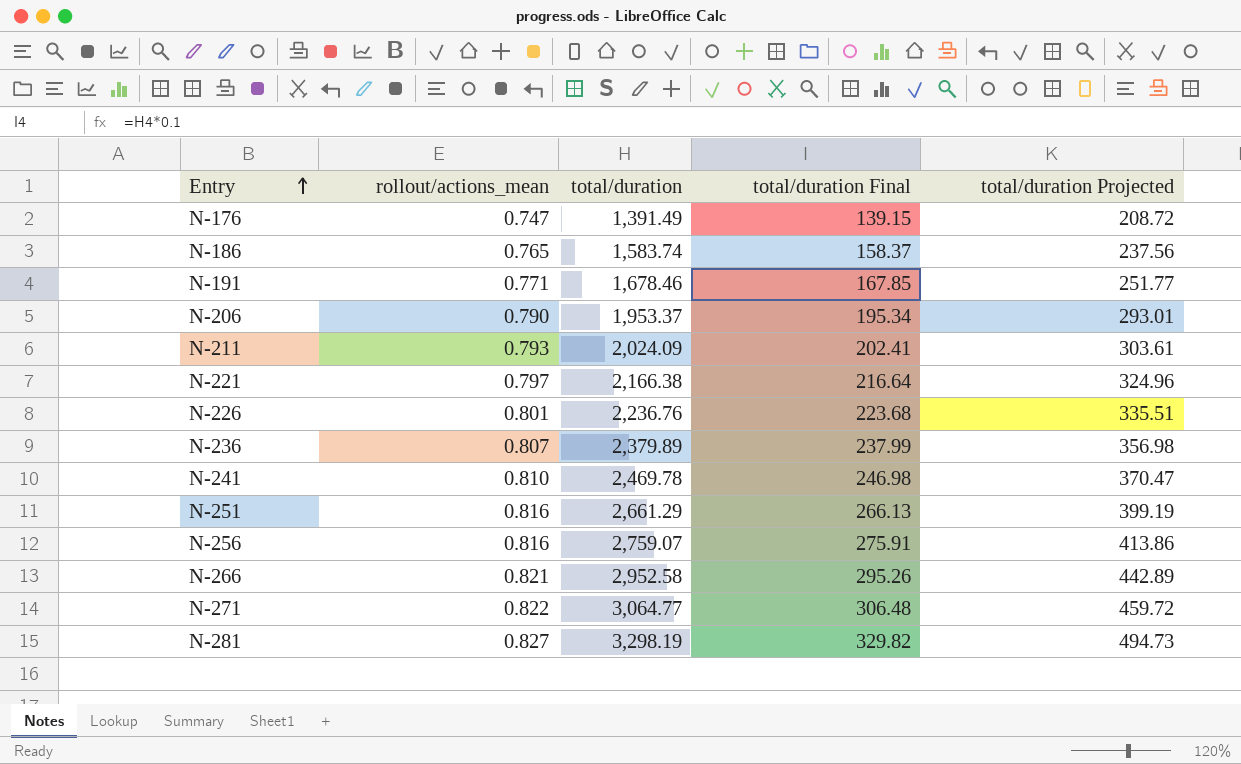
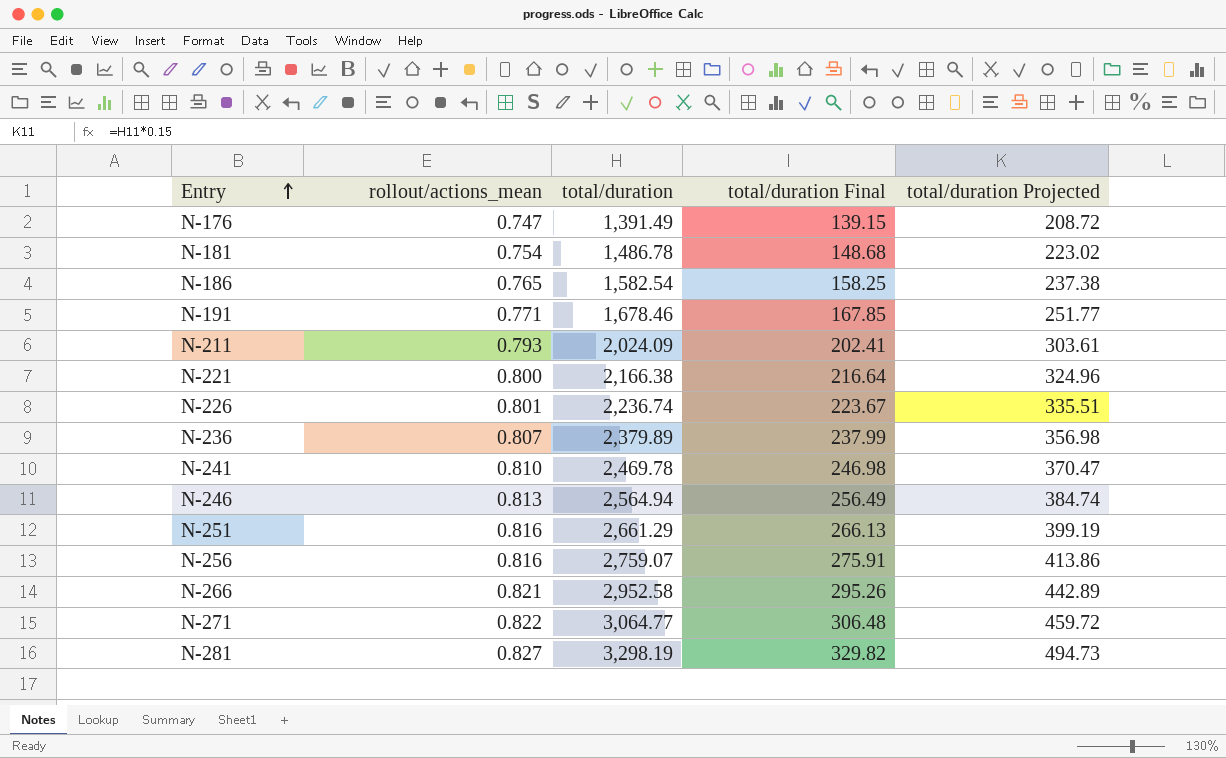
row N-206: 0.790 | 1,953.37 | 195.34 | 293.01 -> none
row N-181: none -> 0.754 | 1,486.78 | 148.68 | 223.02
N-186 | total/duration: 1,583.74 -> 1,582.54
N-186 | total/duration Final: 158.37 -> 158.25
N-186 | total/duration Projected: 237.56 -> 237.38
N-221 | rollout/actions_mean: 0.797 -> 0.800
N-226 | total/duration: 2,236.76 -> 2,236.74
N-226 | total/duration Final: 223.68 -> 223.67
row N-246: none -> 0.813 | 2,564.94 | 256.49 | 384.74

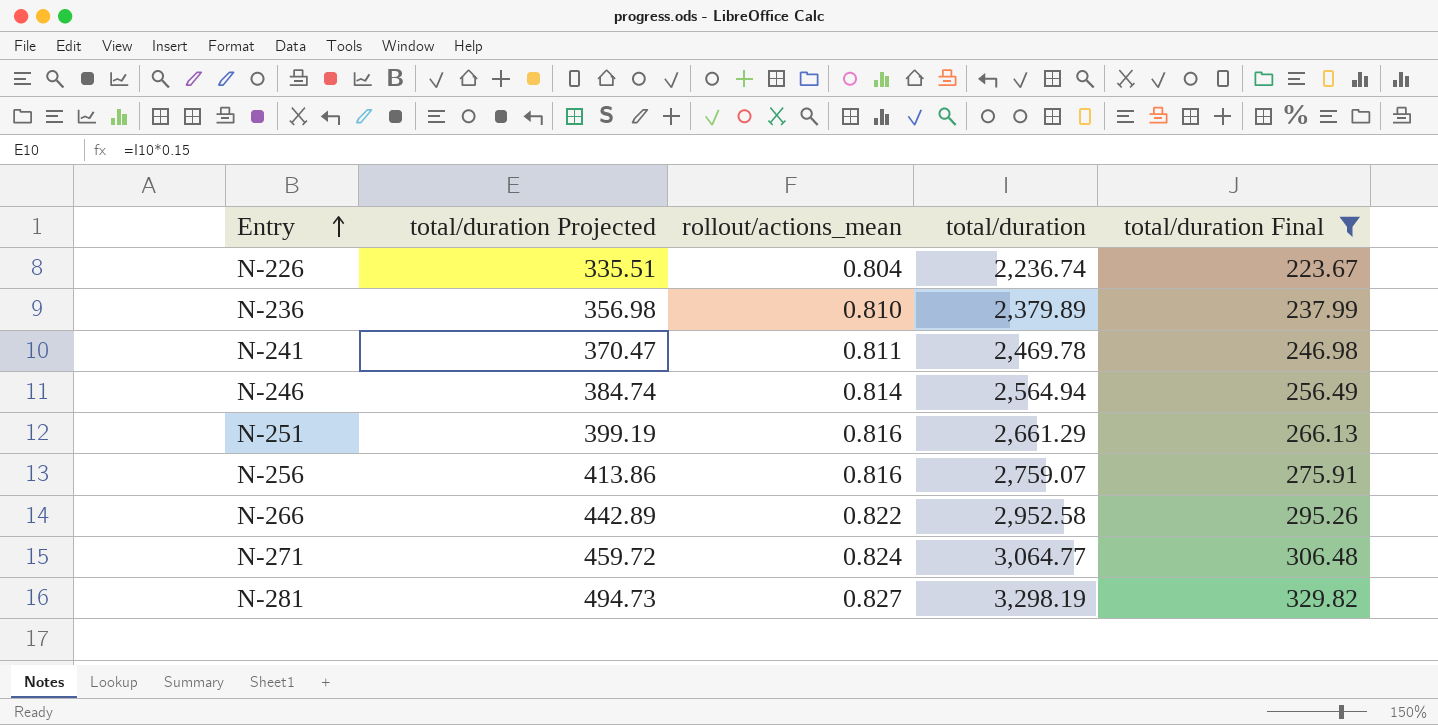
filter: none -> total/duration Final >= 223.67
column total/duration Projected | position: 5 -> 2
N-226 | rollout/actions_mean: 0.801 -> 0.804
N-236 | rollout/actions_mean: 0.807 -> 0.810
N-241 | rollout/actions_mean: 0.810 -> 0.811
N-246 | rollout/actions_mean: 0.813 -> 0.814
N-266 | rollout/actions_mean: 0.821 -> 0.822
N-271 | rollout/actions_mean: 0.822 -> 0.824

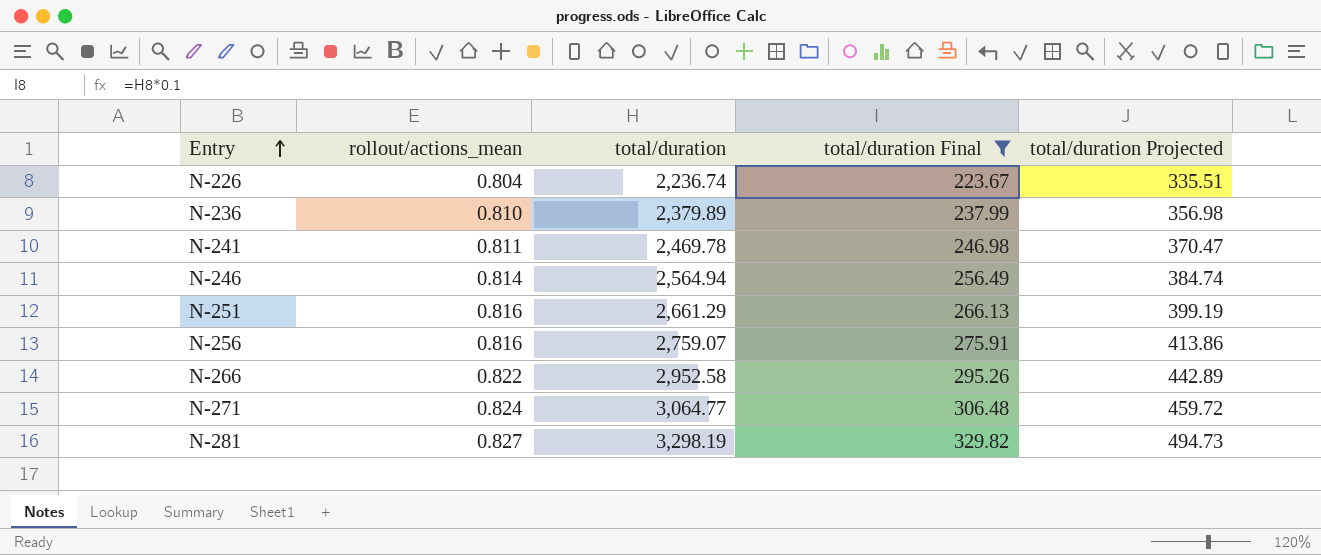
column total/duration Projected | position: 2 -> 5

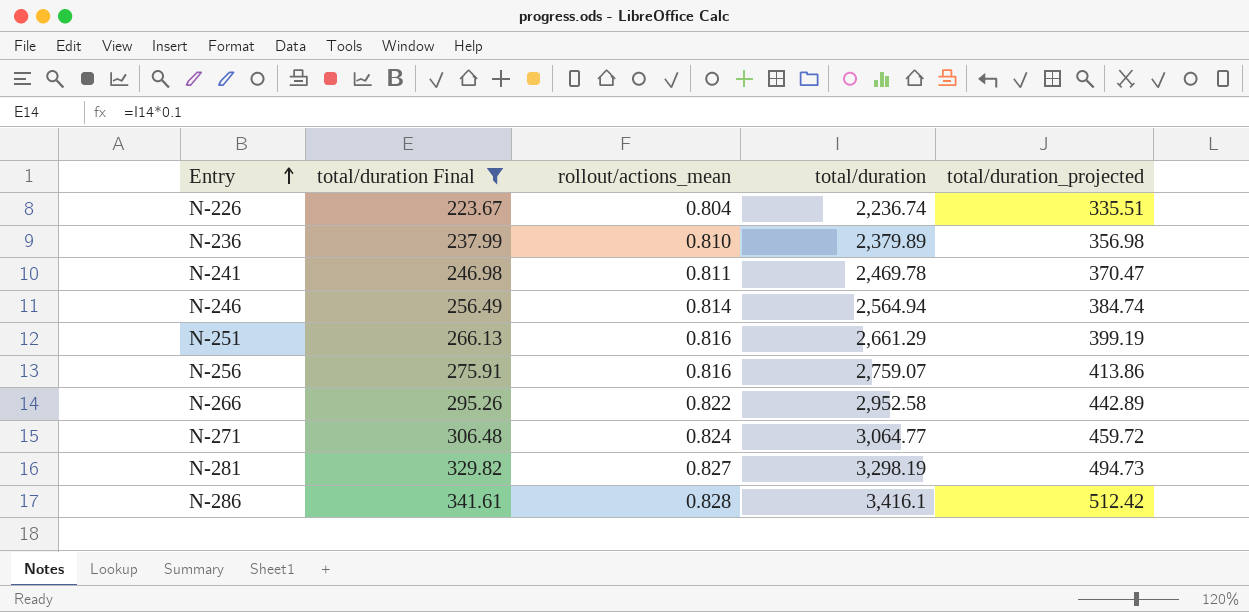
column total/duration Final | position: 4 -> 2
column name: total/duration Projected -> total/duration_projected
row N-286: none -> 341.61 | 0.828 | 3,416.1 | 512.42

